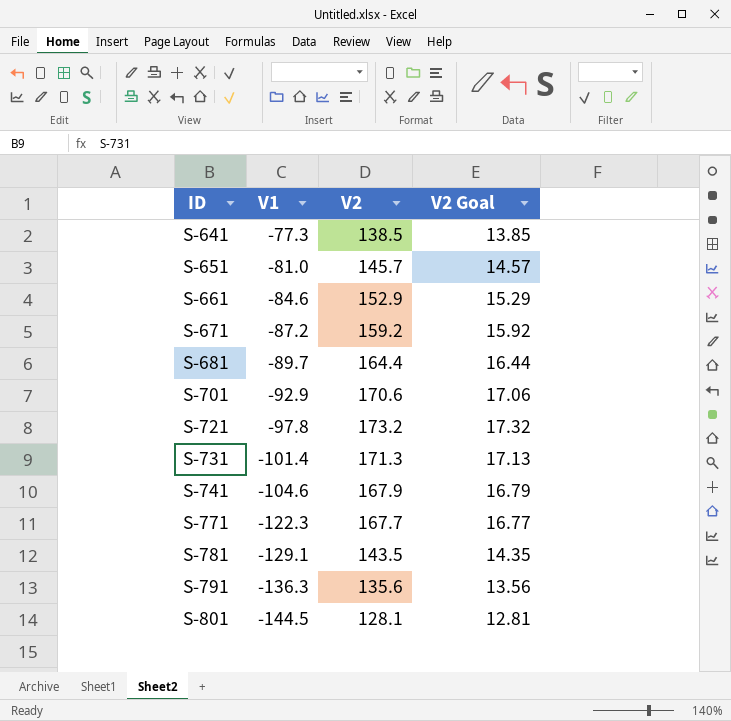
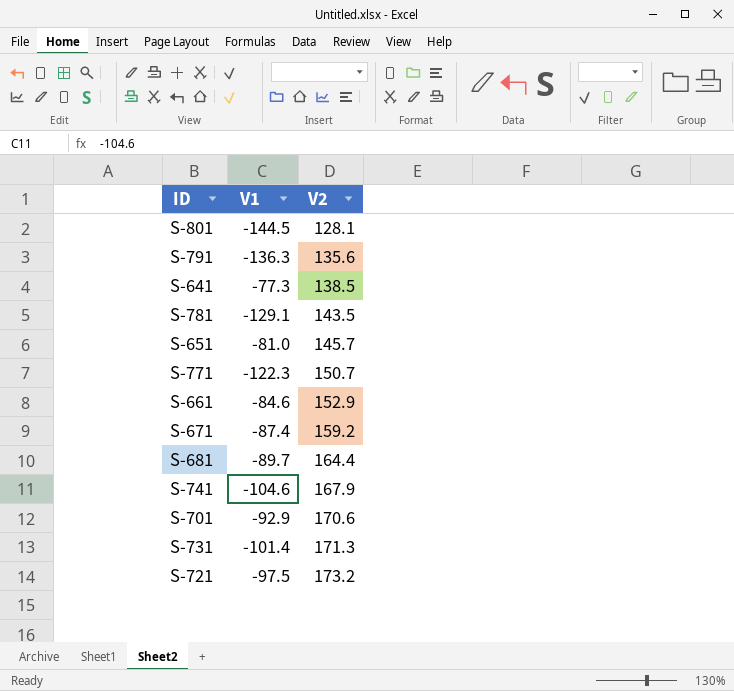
row order: ID ascending -> V2 ascending
column V2 Goal | formula: [V2] * 0.1 -> none
S-771 | V2: 167.7 -> 150.7
S-671 | V1: -87.2 -> -87.4
S-721 | V1: -97.8 -> -97.5

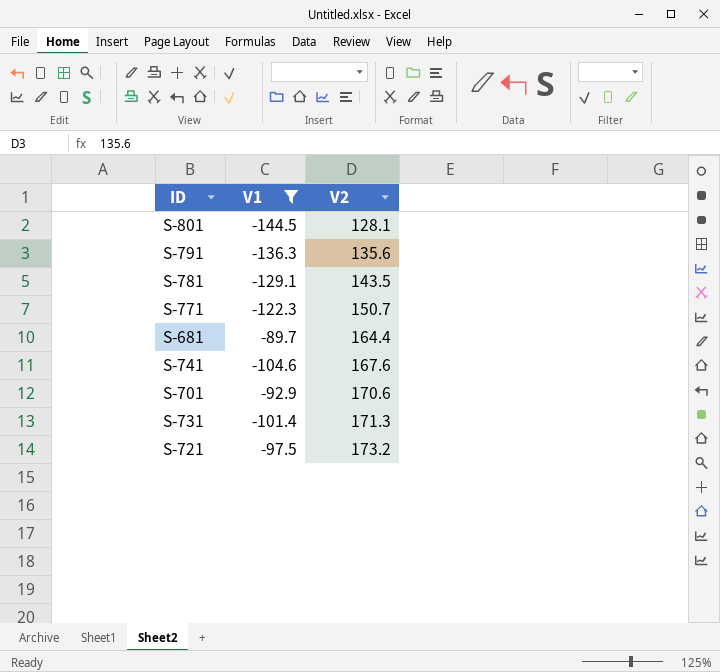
filter: none -> V1 <= -89.7
S-741 | V2: 167.9 -> 167.6

